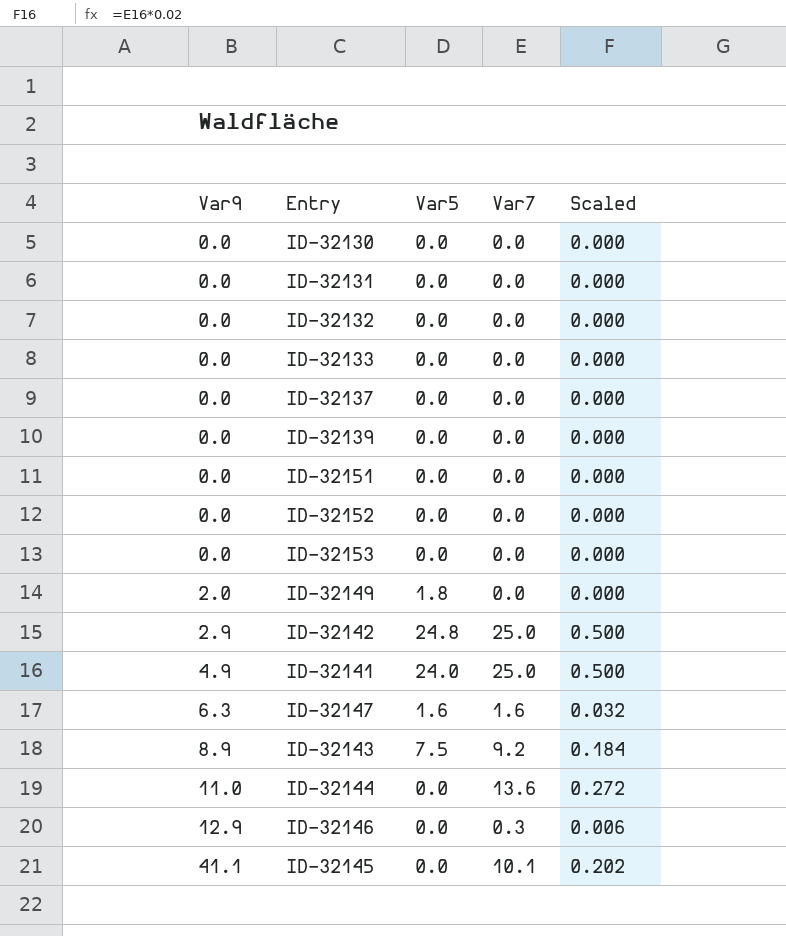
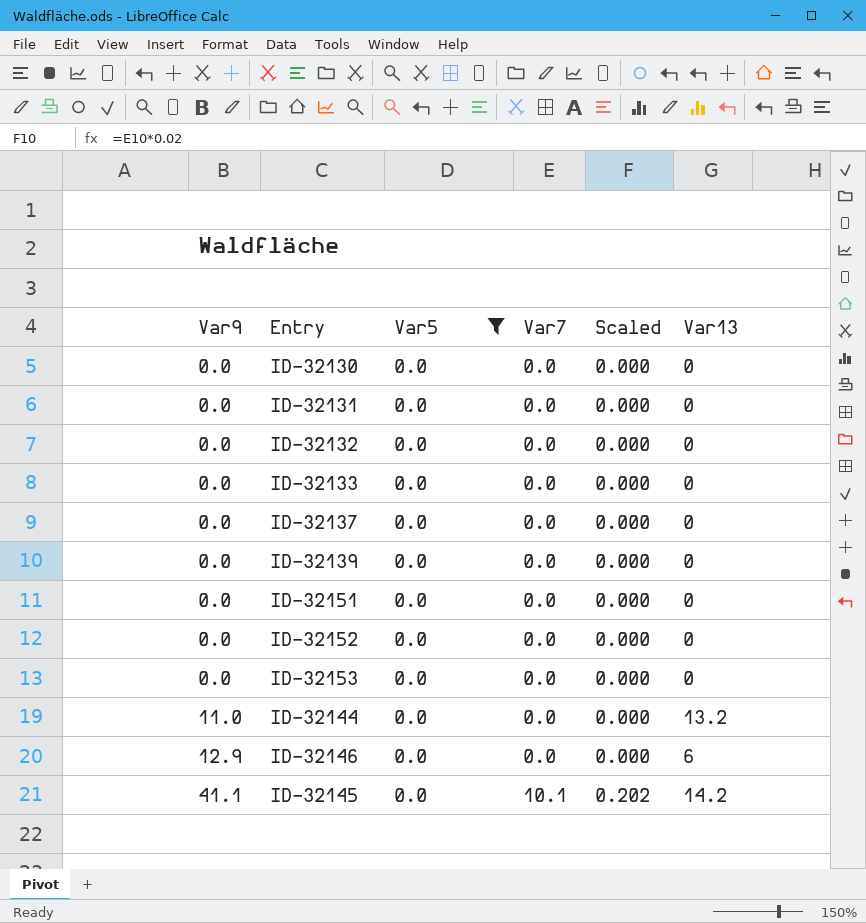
filter: none -> Var5 = 0.0
column Var13 | position: none -> 6
ID-32144 | Var7: 13.6 -> 0.0
ID-32144 | Scaled: 0.272 -> 0.000
ID-32146 | Var7: 0.3 -> 0.0
ID-32146 | Scaled: 0.006 -> 0.000

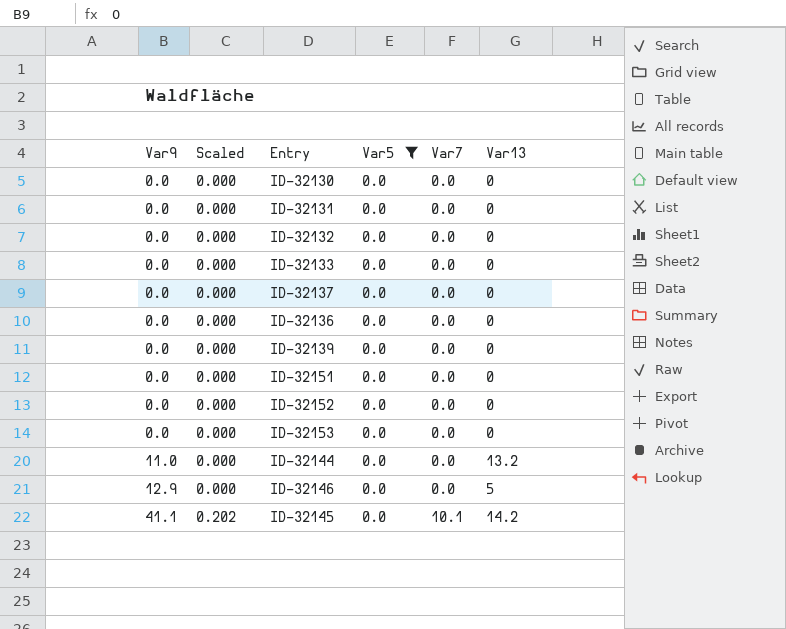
column Scaled | position: 5 -> 2
row ID-32136: none -> 0.0 | 0.000 | 0.0 | 0.0 | 0
ID-32146 | Var13: 6 -> 5

